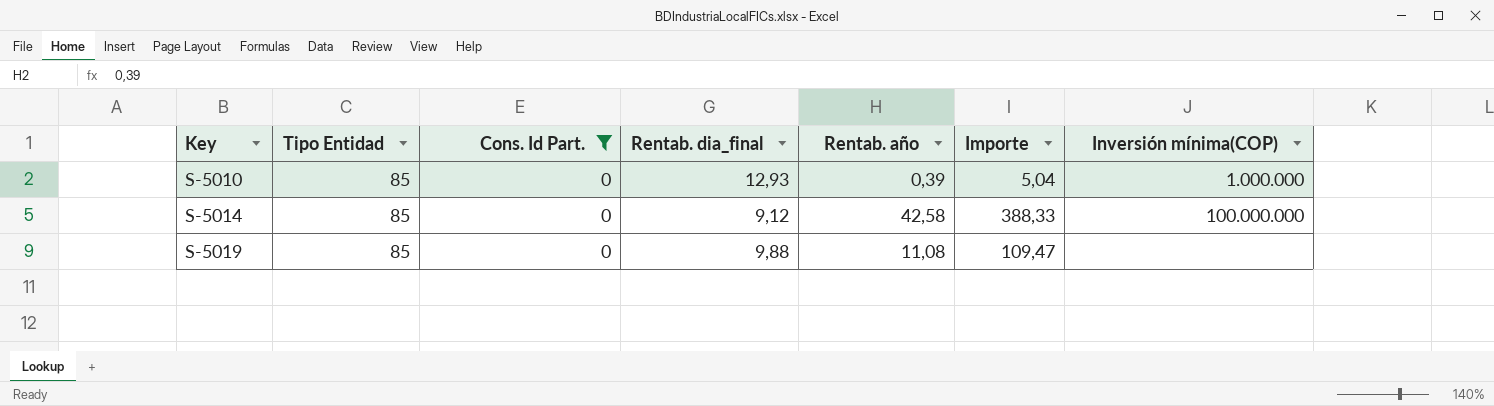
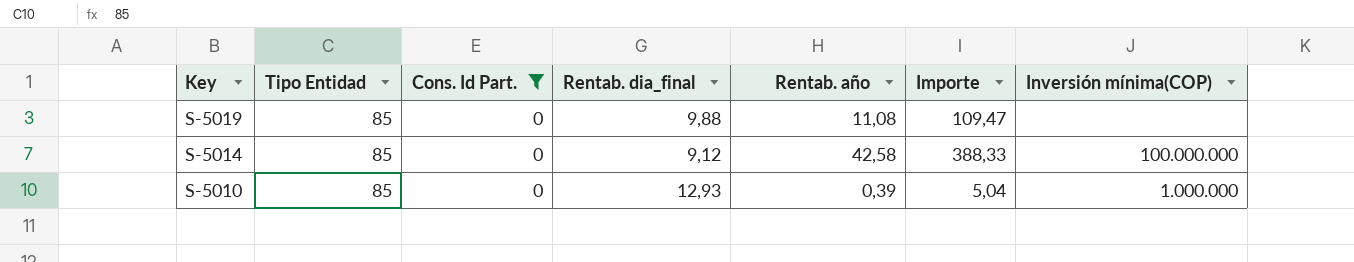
row order: Key ascending -> Key descending

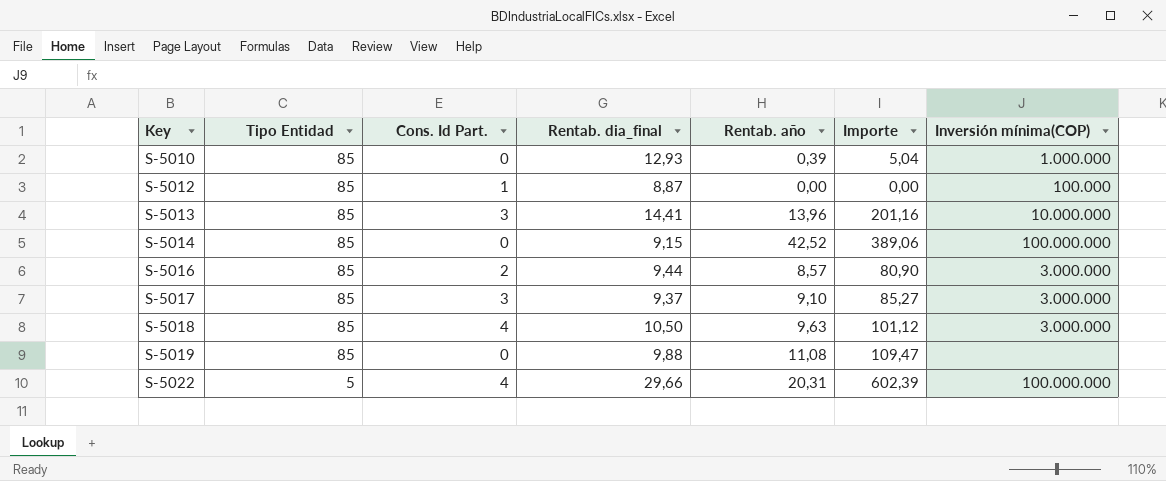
filter: Cons. Id Part. = 0 -> none
row order: Key descending -> Key ascending
S-5014 | Rentab. dia_final: 9,12 -> 9,15
S-5014 | Rentab. año: 42,58 -> 42,52
S-5014 | Importe: 388,33 -> 389,06

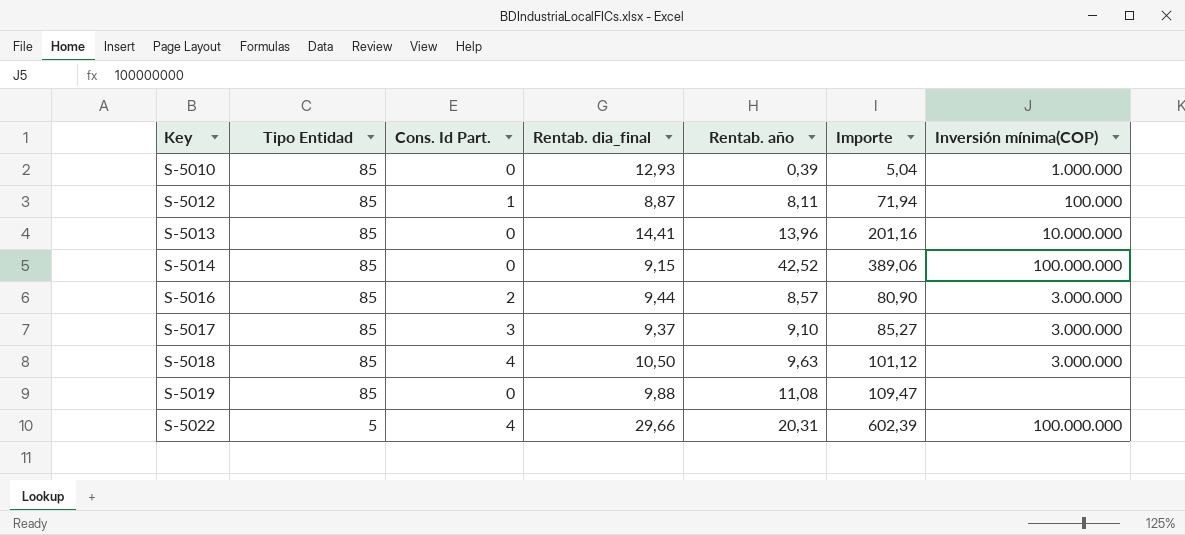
S-5012 | Rentab. año: 0,00 -> 8,11
S-5012 | Importe: 0,00 -> 71,94
S-5013 | Cons. Id Part.: 3 -> 0

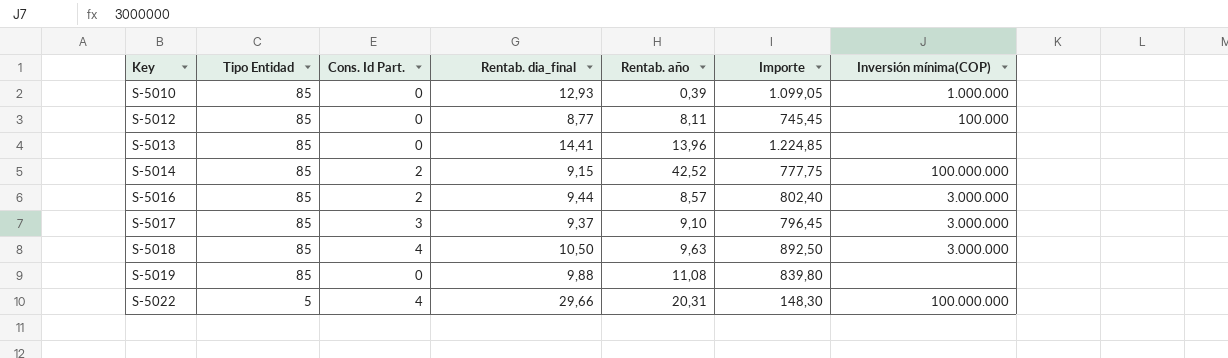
column Importe | formula: [Rentab. dia_final] * [Rentab. año] -> [Tipo Entidad] * [Rentab. dia_final]
S-5012 | Cons. Id Part.: 1 -> 0
S-5012 | Rentab. dia_final: 8,87 -> 8,77
S-5013 | Inversión mínima(COP): 10.000.000 -> none
S-5014 | Cons. Id Part.: 0 -> 2

